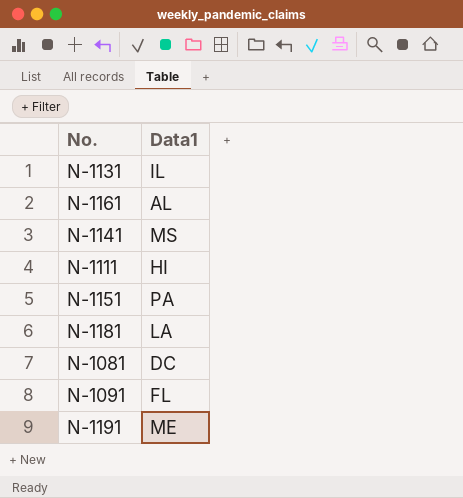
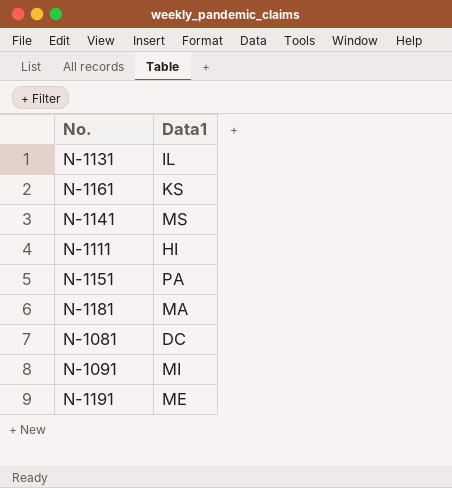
N-1161 | Data1: AL -> KS
N-1181 | Data1: LA -> MA
N-1091 | Data1: FL -> MI

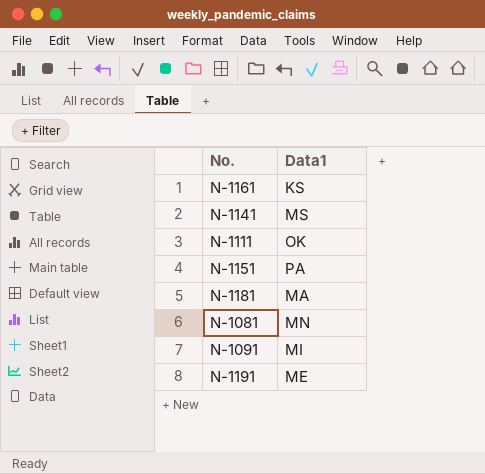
row N-1131: IL -> none
N-1111 | Data1: HI -> OK
N-1081 | Data1: DC -> MN

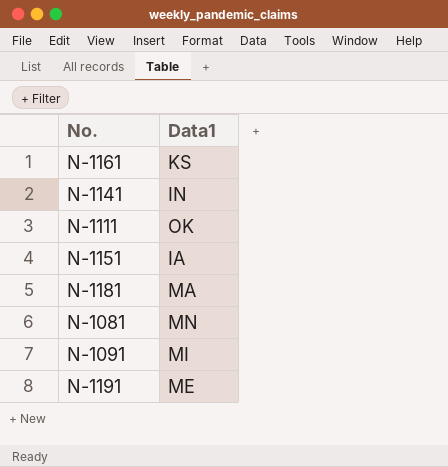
N-1141 | Data1: MS -> IN
N-1151 | Data1: PA -> IA

